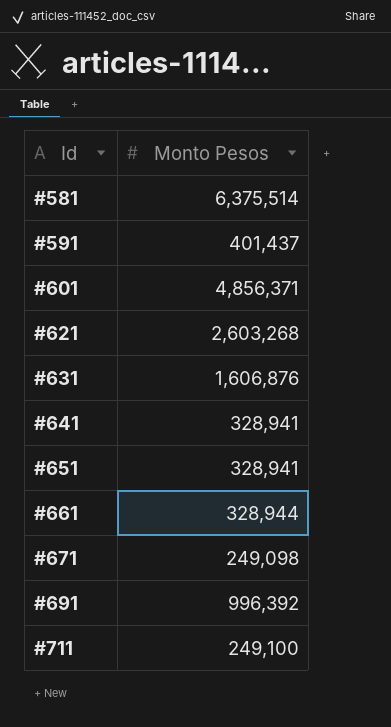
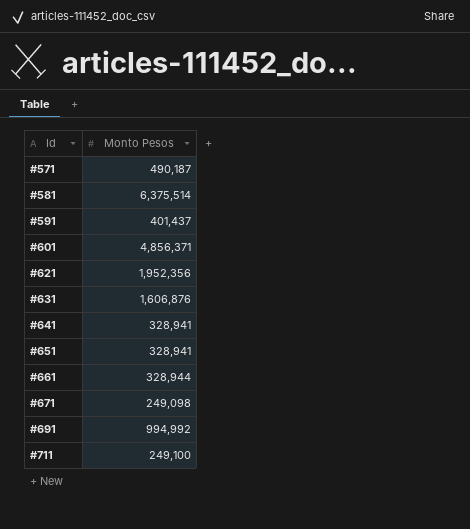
row #571: none -> 490,187
#621 | Monto Pesos: 2,603,268 -> 1,952,356
#691 | Monto Pesos: 996,392 -> 994,992

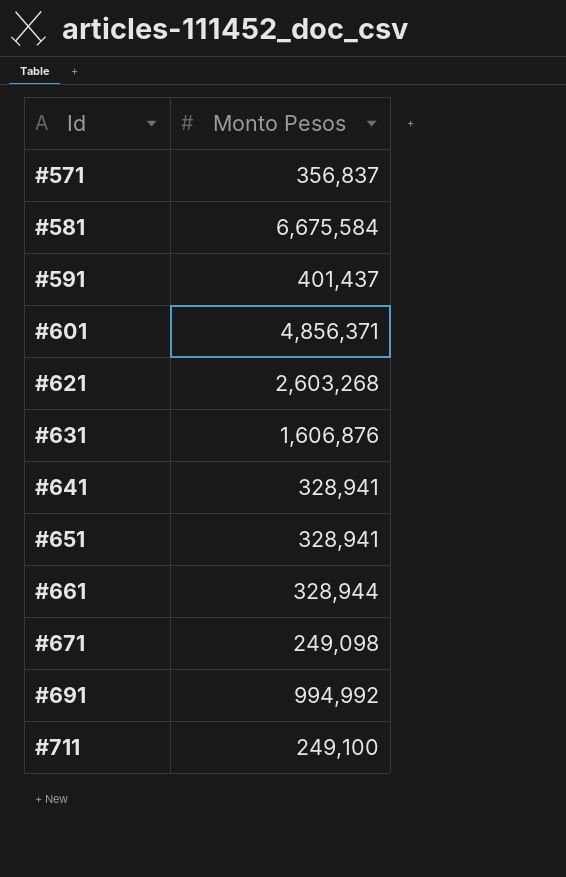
#571 | Monto Pesos: 490,187 -> 356,837
#581 | Monto Pesos: 6,375,514 -> 6,675,584
#621 | Monto Pesos: 1,952,356 -> 2,603,268

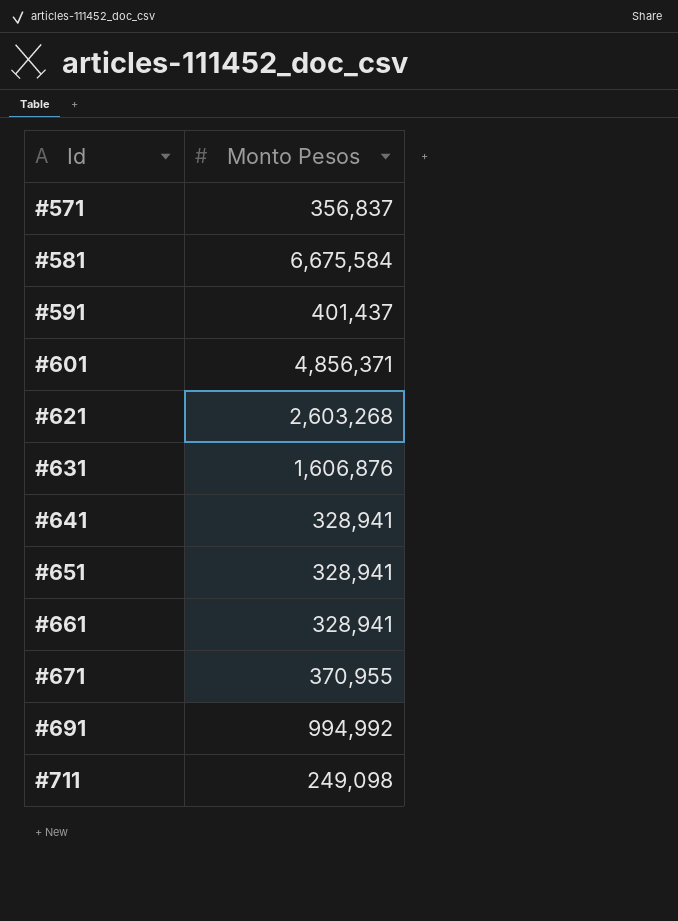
#661 | Monto Pesos: 328,944 -> 328,941
#671 | Monto Pesos: 249,098 -> 370,955
#711 | Monto Pesos: 249,100 -> 249,098

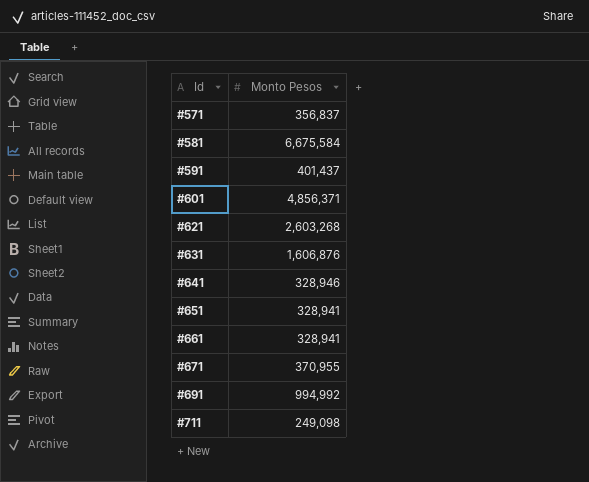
#641 | Monto Pesos: 328,941 -> 328,946

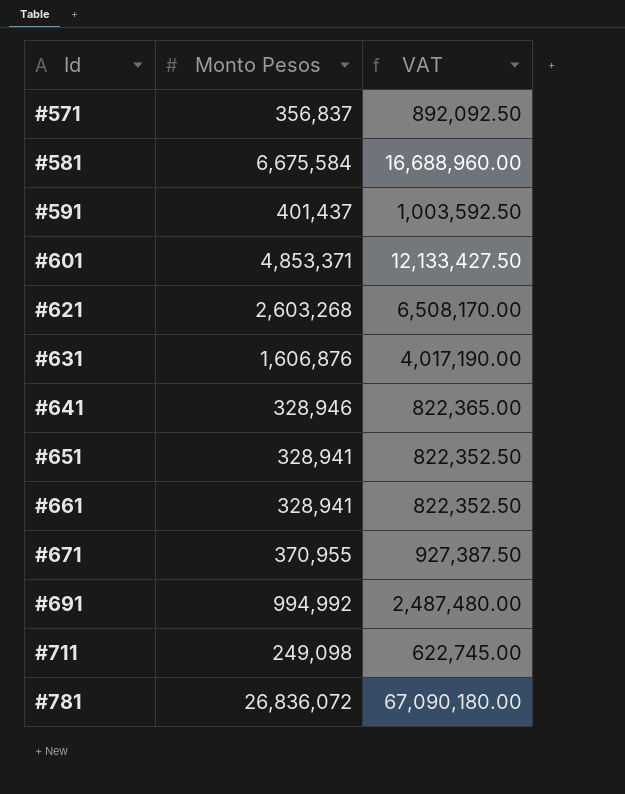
column VAT | formula: none -> [Monto Pesos] * 2.5
#601 | Monto Pesos: 4,856,371 -> 4,853,371
row #781: none -> 26,836,072 | 67,090,180.00

